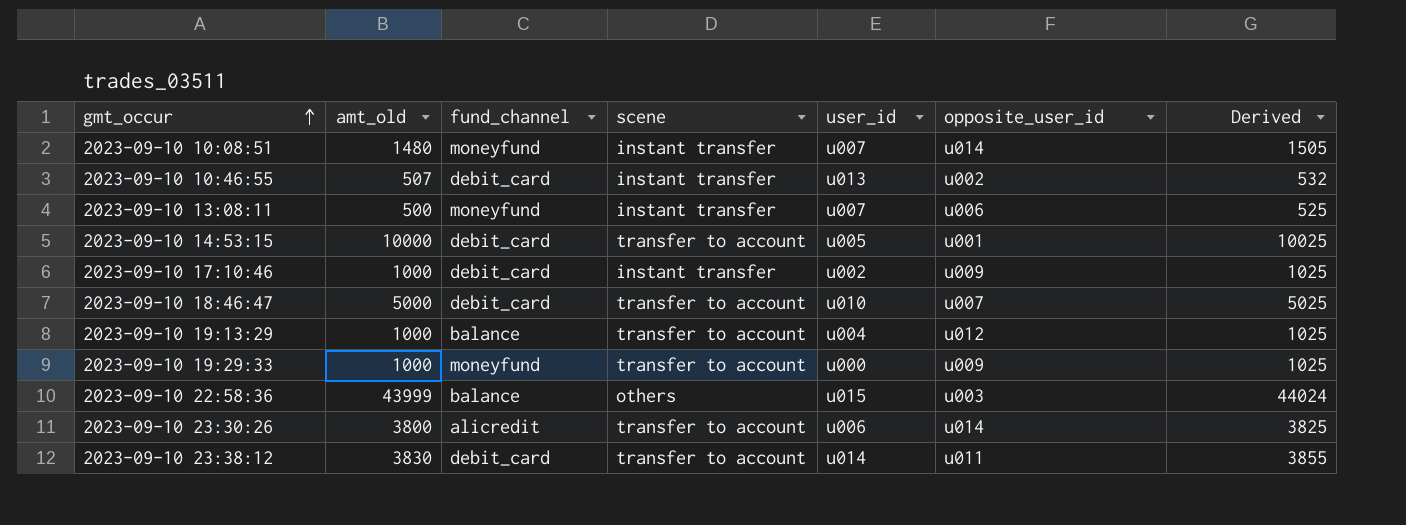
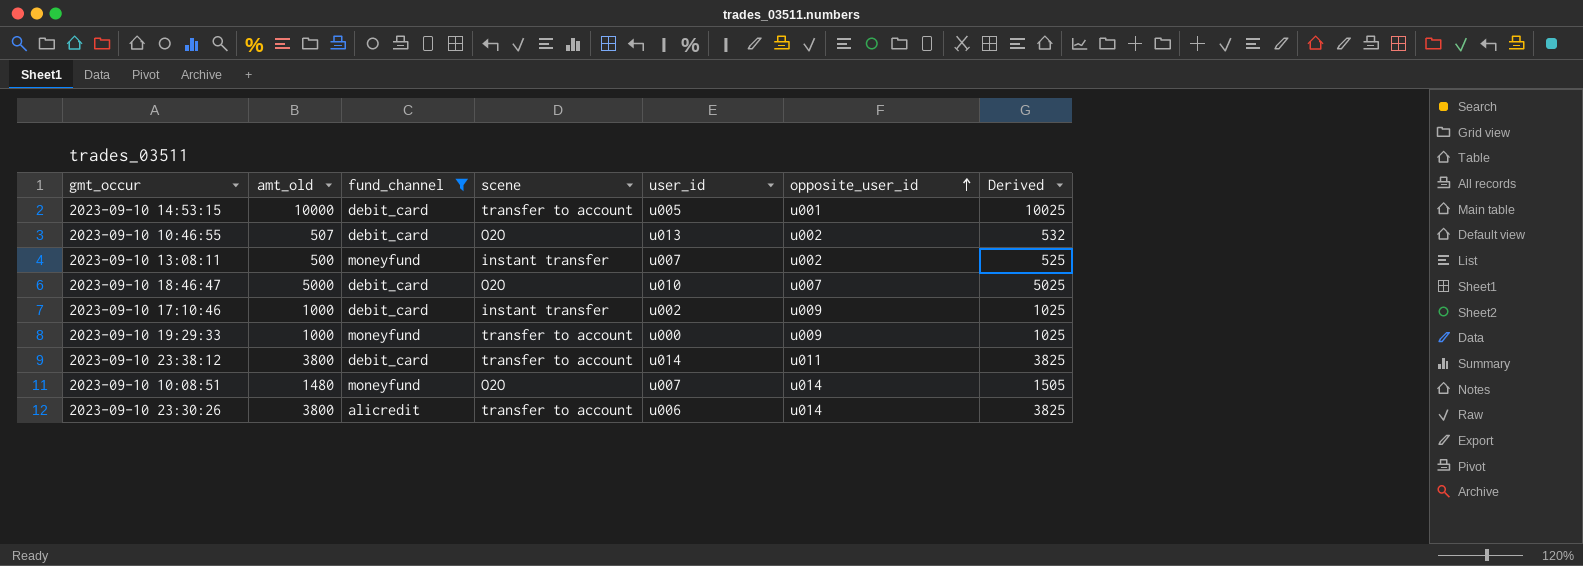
filter: none -> fund_channel != balance
row order: gmt_occur ascending -> opposite_user_id ascending
2023-09-10 10:46:55 | scene: instant transfer -> O2O
2023-09-10 13:08:11 | opposite_user_id: u006 -> u002
2023-09-10 18:46:47 | scene: transfer to account -> O2O
2023-09-10 23:38:12 | amt_old: 3830 -> 3800
2023-09-10 23:38:12 | Derived: 3855 -> 3825
2023-09-10 10:08:51 | scene: instant transfer -> O2O

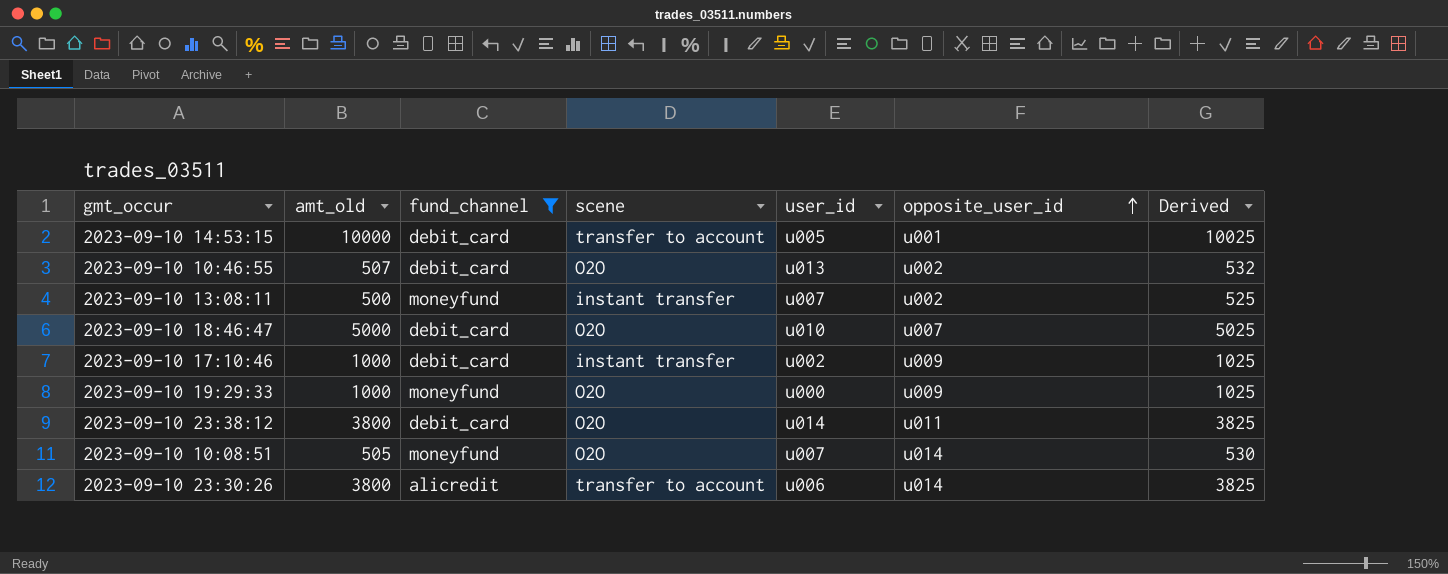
2023-09-10 19:29:33 | scene: transfer to account -> O2O
2023-09-10 23:38:12 | scene: transfer to account -> O2O
2023-09-10 10:08:51 | amt_old: 1480 -> 505
2023-09-10 10:08:51 | Derived: 1505 -> 530

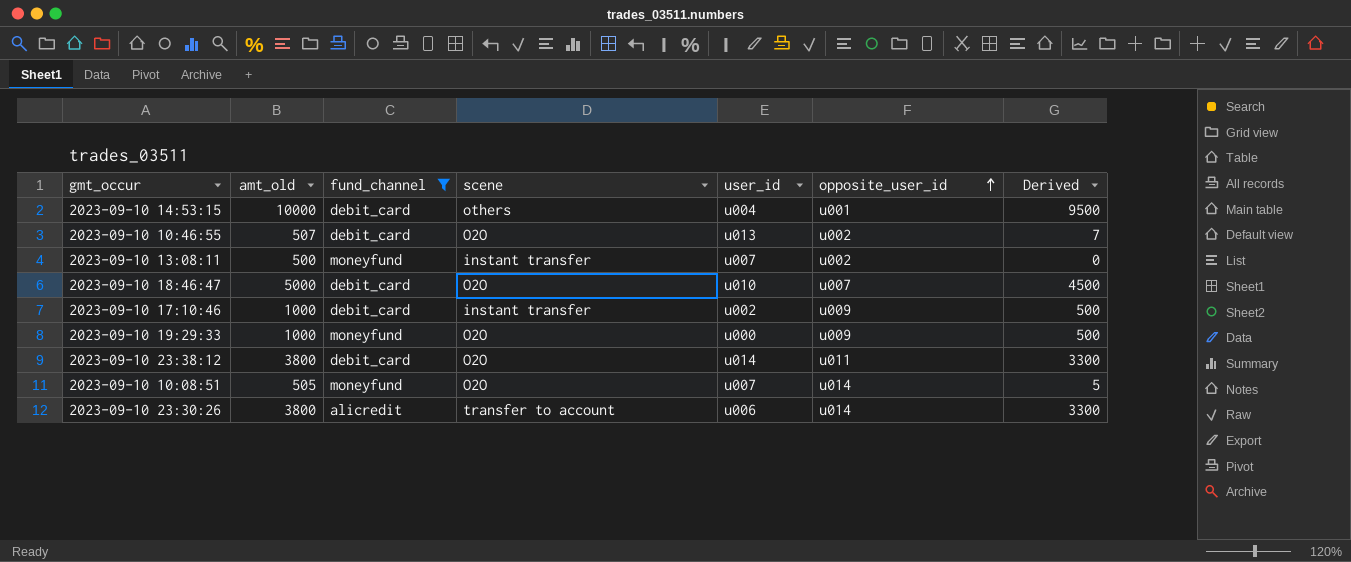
column Derived | formula: [amt_old] + 25 -> [amt_old] - 500
2023-09-10 14:53:15 | scene: transfer to account -> others
2023-09-10 14:53:15 | user_id: u005 -> u004

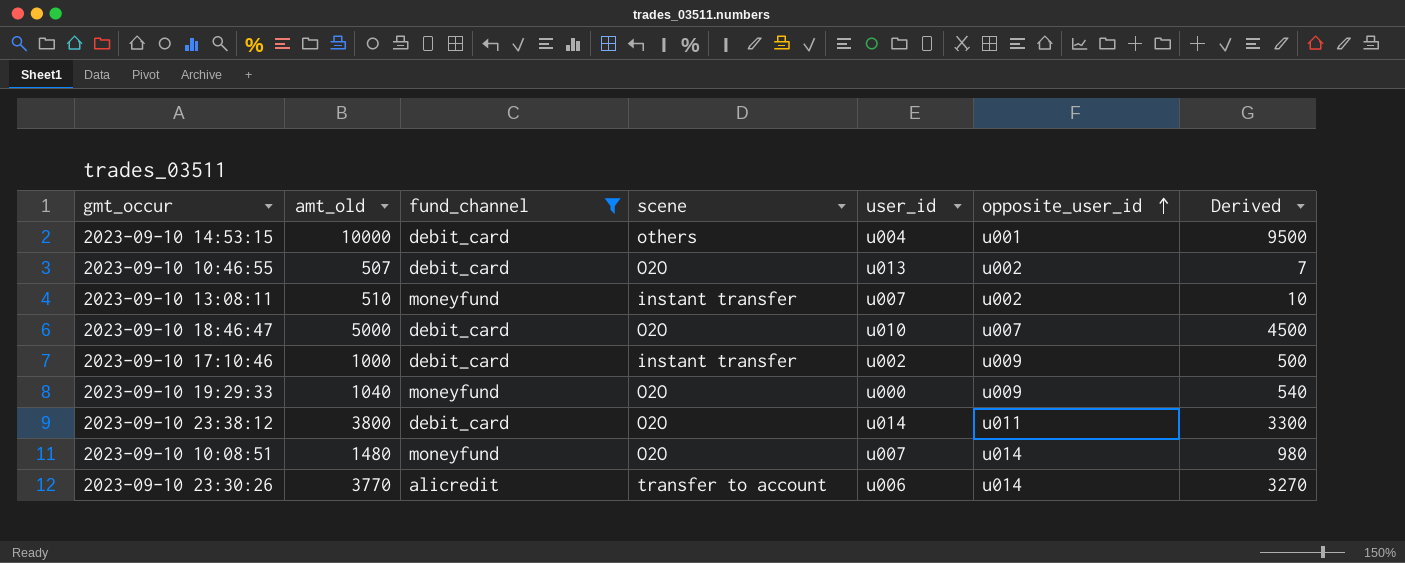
2023-09-10 13:08:11 | amt_old: 500 -> 510
2023-09-10 13:08:11 | Derived: 0 -> 10
2023-09-10 19:29:33 | amt_old: 1000 -> 1040
2023-09-10 19:29:33 | Derived: 500 -> 540
2023-09-10 10:08:51 | amt_old: 505 -> 1480
2023-09-10 10:08:51 | Derived: 5 -> 980
2023-09-10 23:30:26 | amt_old: 3800 -> 3770
2023-09-10 23:30:26 | Derived: 3300 -> 3270

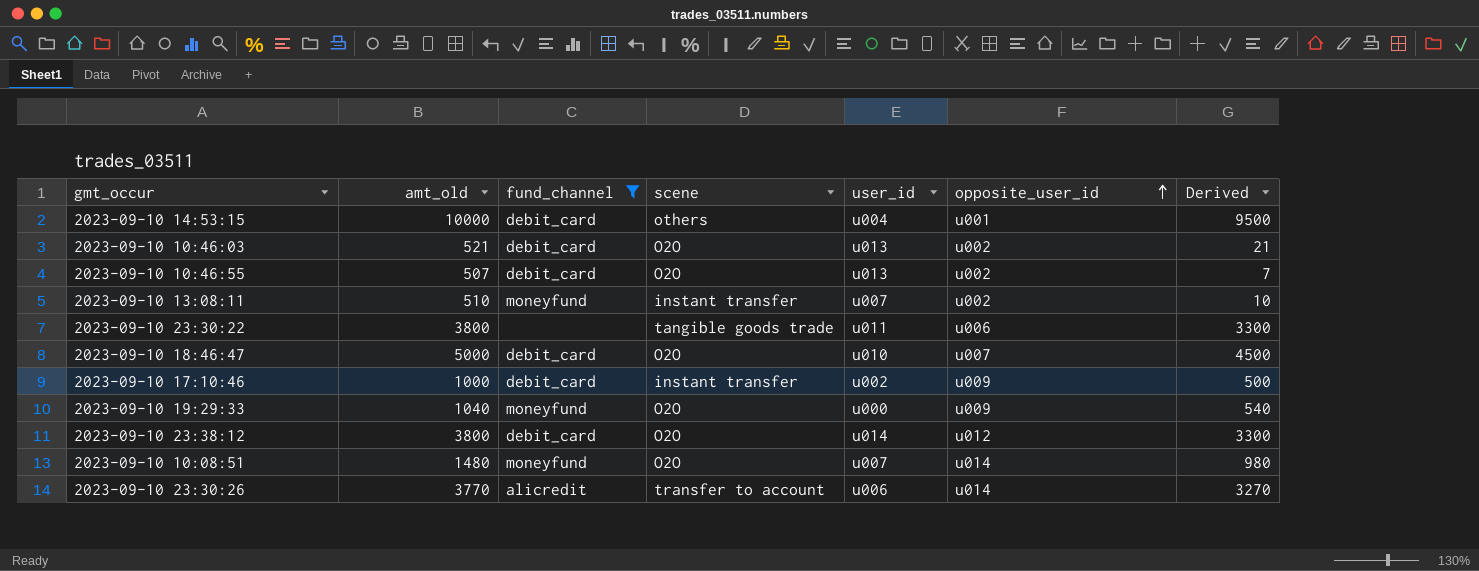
row 2023-09-10 10:46:03: none -> 521 | debit_card | O2O | u013 | u002 | 21
row 2023-09-10 23:30:22: none -> 3800 | none | tangible goods trade | u011 | u006 | 3300
2023-09-10 23:38:12 | opposite_user_id: u011 -> u012

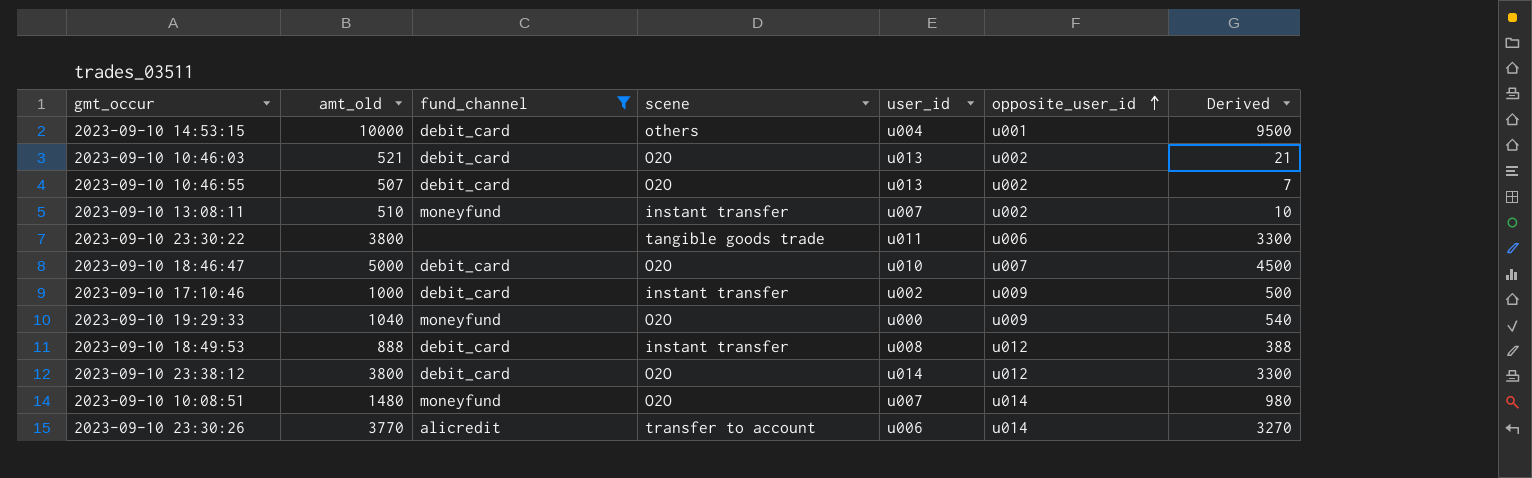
row 2023-09-10 18:49:53: none -> 888 | debit_card | instant transfer | u008 | u012 | 388

